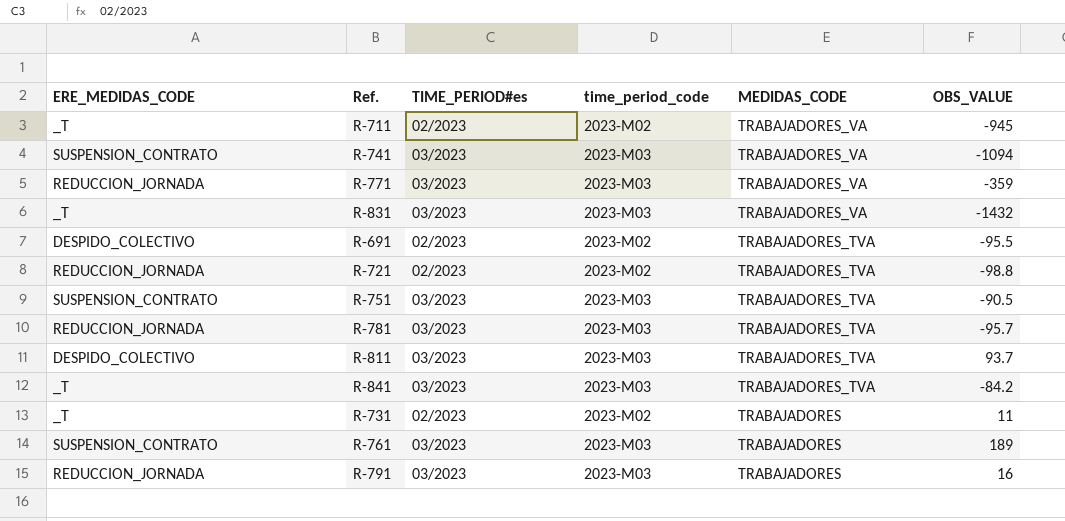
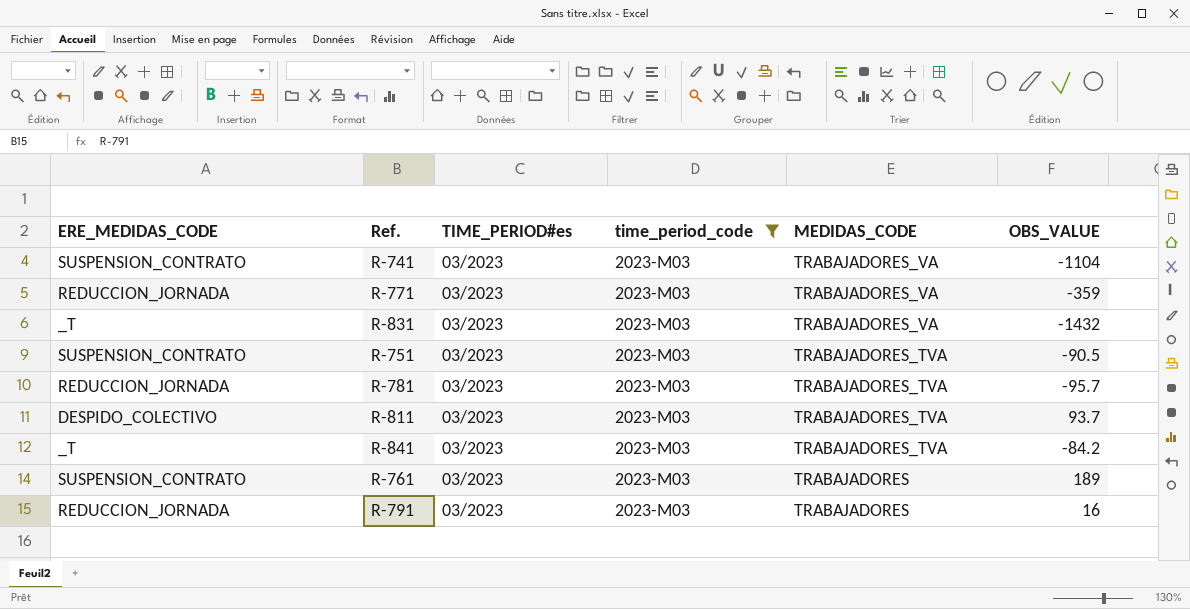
filter: none -> time_period_code = 2023-M03
R-741 | OBS_VALUE: -1094 -> -1104

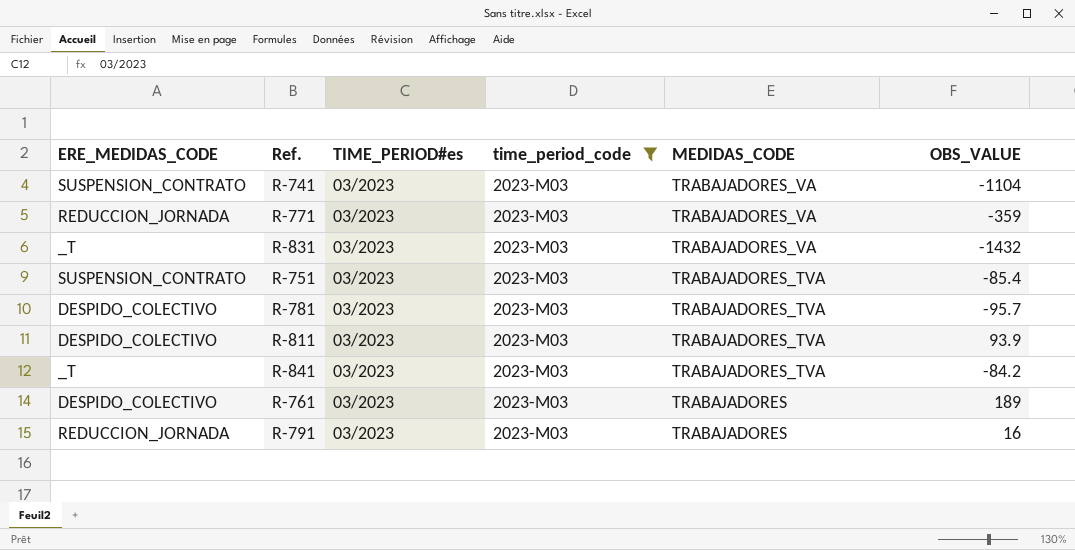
R-751 | OBS_VALUE: -90.5 -> -85.4
R-781 | ERE_MEDIDAS_CODE: REDUCCION_JORNADA -> DESPIDO_COLECTIVO
R-811 | OBS_VALUE: 93.7 -> 93.9
R-761 | ERE_MEDIDAS_CODE: SUSPENSION_CONTRATO -> DESPIDO_COLECTIVO

